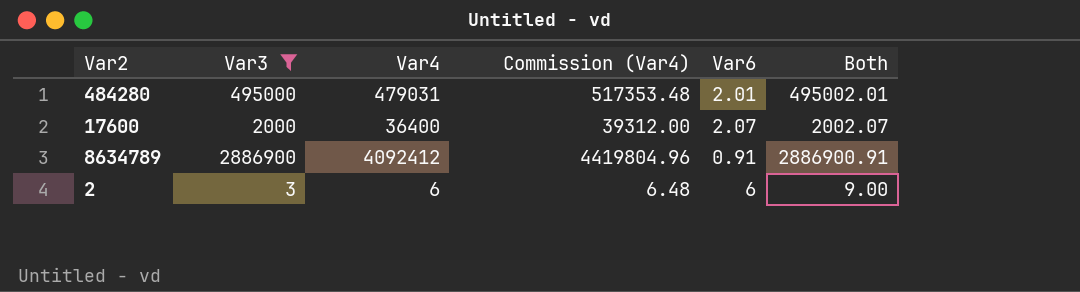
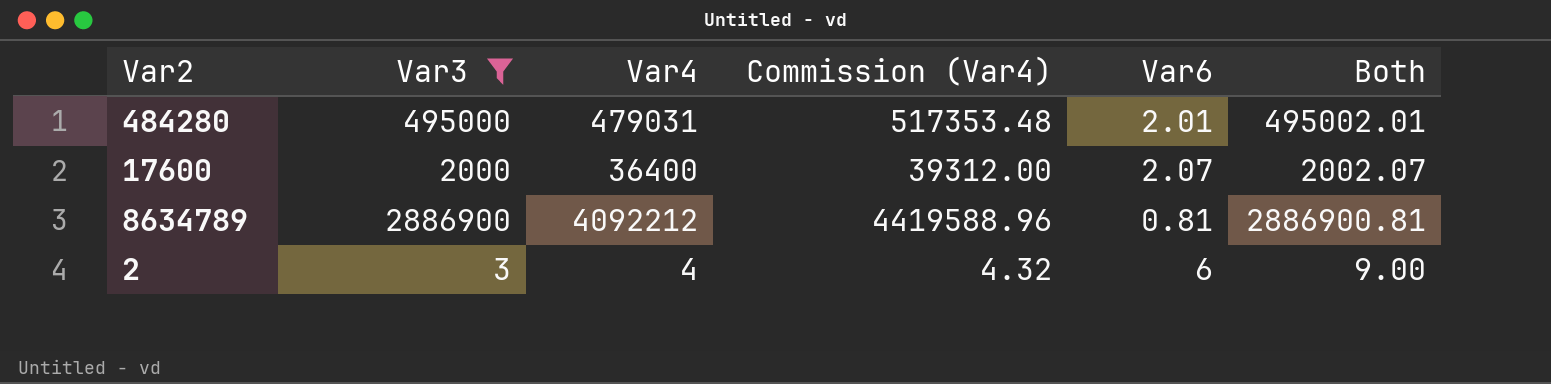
8634789 | Var4: 4092412 -> 4092212
8634789 | Commission (Var4): 4419804.96 -> 4419588.96
8634789 | Var6: 0.91 -> 0.81
8634789 | Both: 2886900.91 -> 2886900.81
2 | Var4: 6 -> 4
2 | Commission (Var4): 6.48 -> 4.32

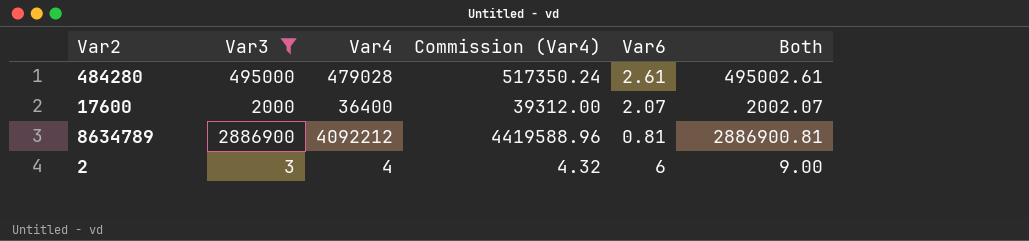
484280 | Var4: 479031 -> 479028
484280 | Commission (Var4): 517353.48 -> 517350.24
484280 | Var6: 2.01 -> 2.61
484280 | Both: 495002.01 -> 495002.61

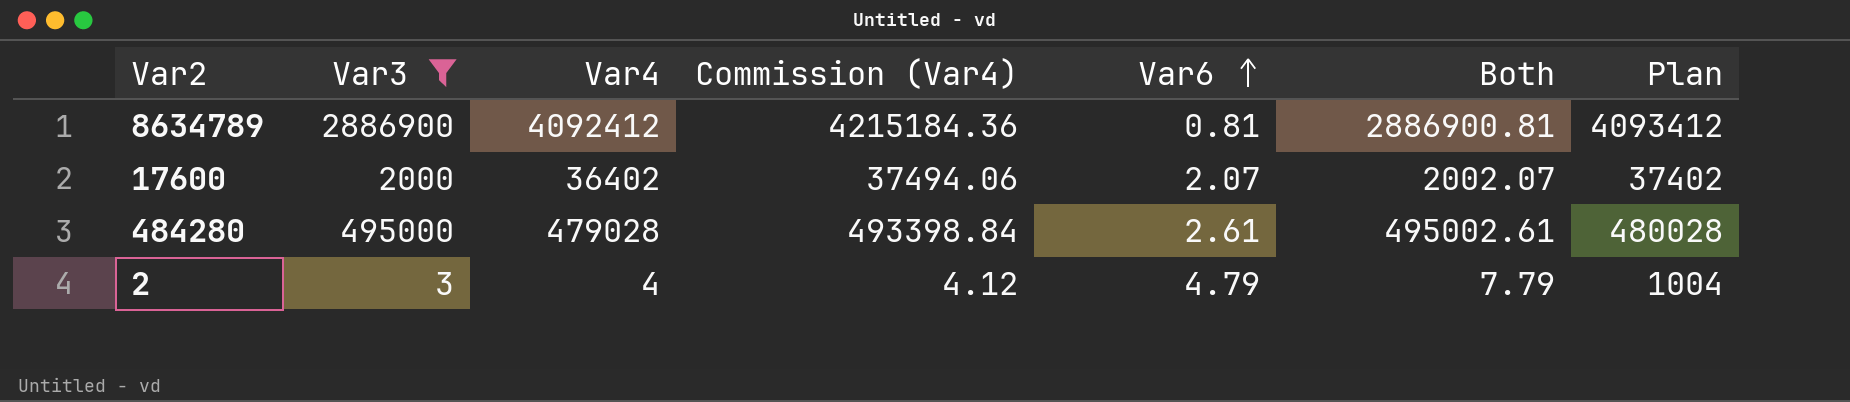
row order: none -> Var6 ascending
column Commission (Var4) | formula: [Var4] * 1.08 -> [Var4] * 1.03
column Plan | formula: none -> [Var4] + 1000
8634789 | Var4: 4092212 -> 4092412
17600 | Var4: 36400 -> 36402
2 | Var6: 6 -> 4.79
2 | Both: 9.00 -> 7.79

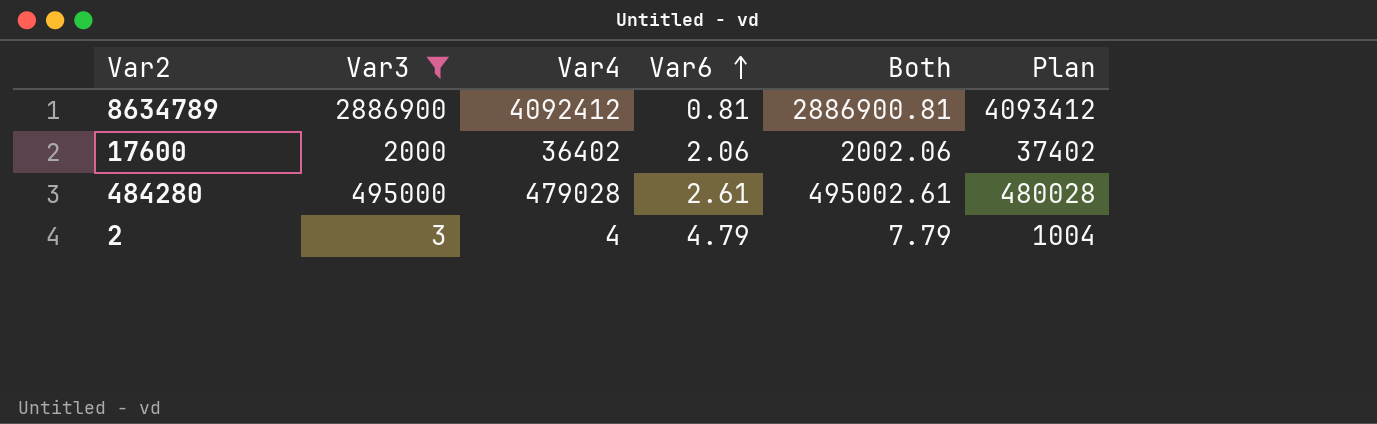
column Commission (Var4) | formula: [Var4] * 1.03 -> none
17600 | Var6: 2.07 -> 2.06
17600 | Both: 2002.07 -> 2002.06

